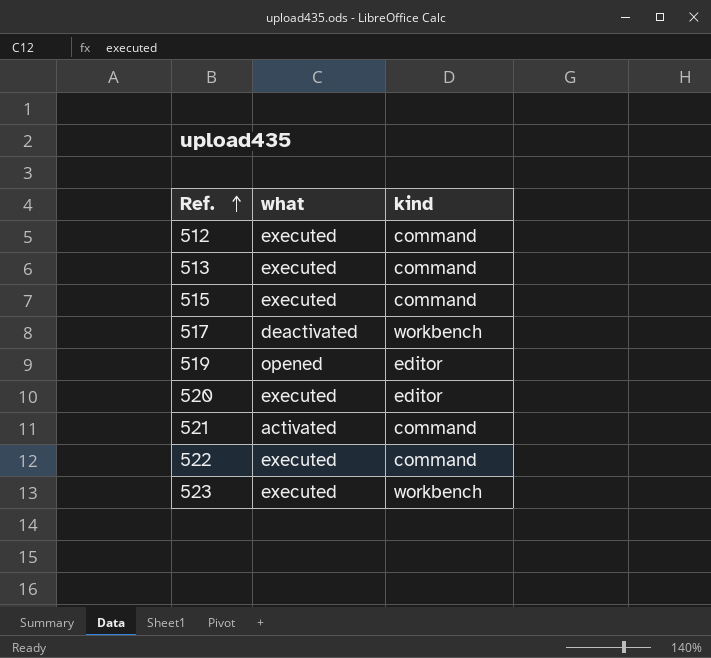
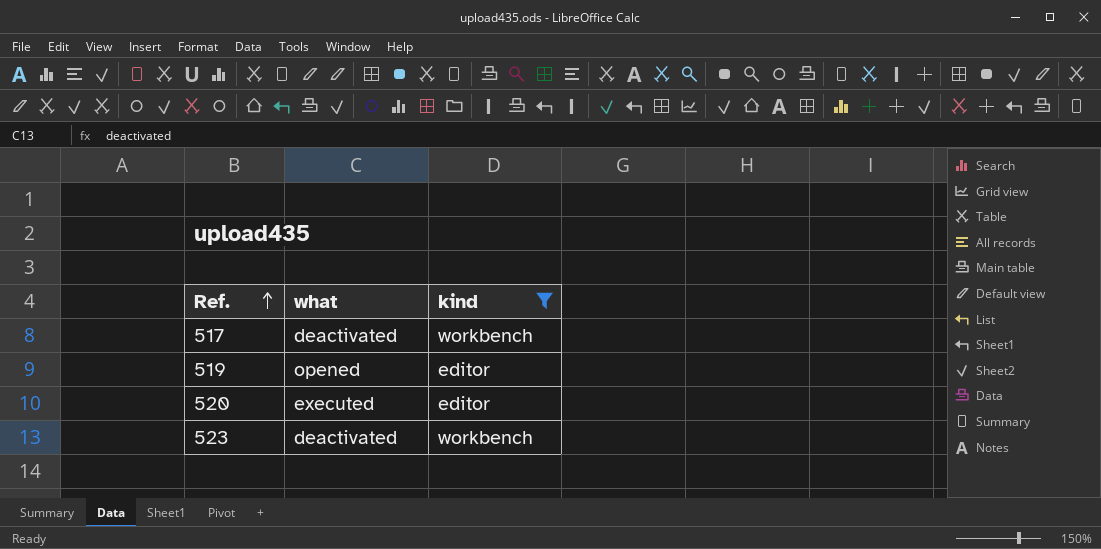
filter: none -> kind != command
523 | what: executed -> deactivated

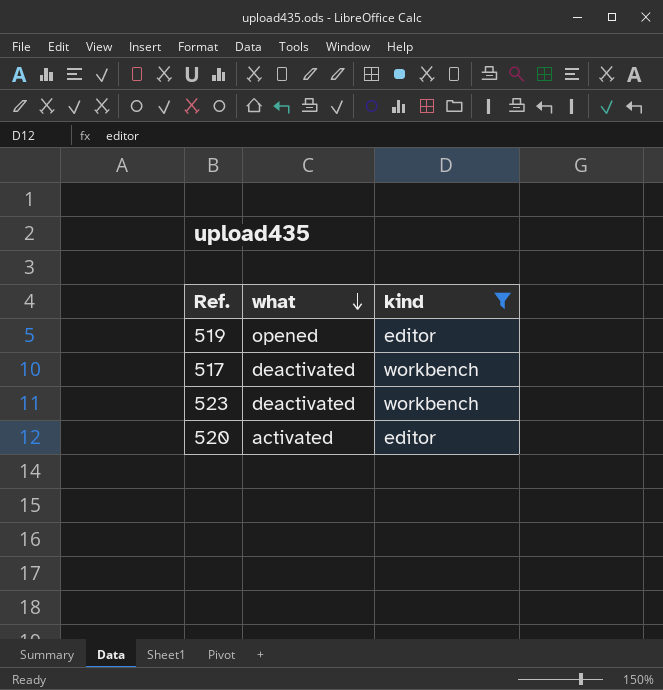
row order: Ref. ascending -> what descending
520 | what: executed -> activated

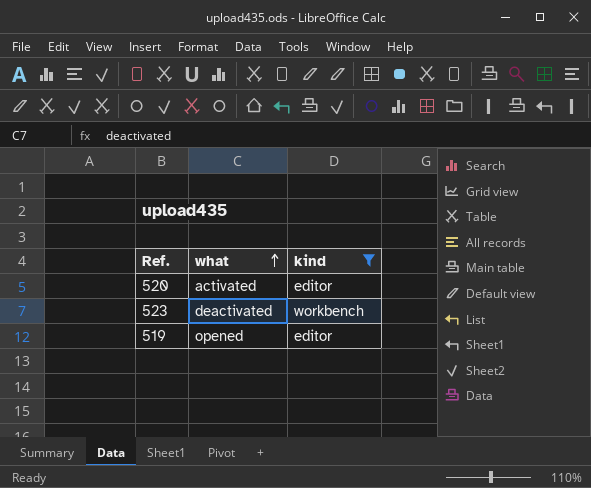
row order: what descending -> what ascending
row 517: deactivated | workbench -> none

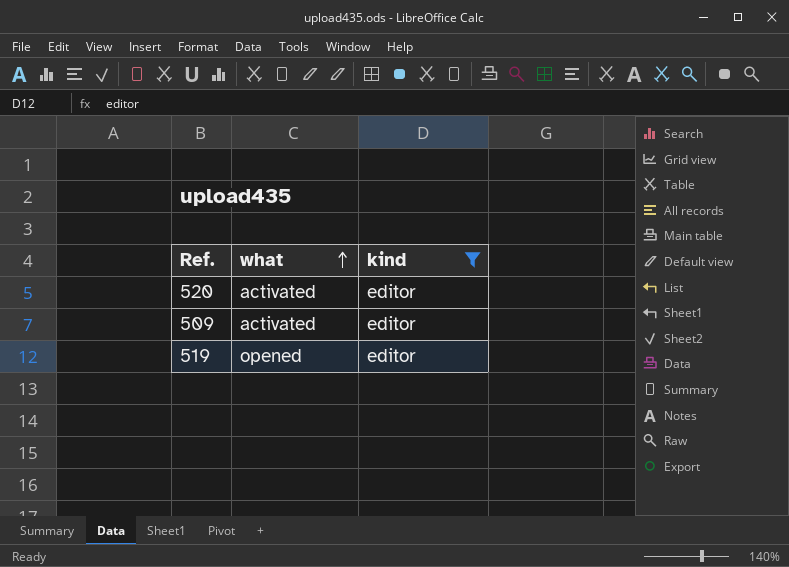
row 523: deactivated | workbench -> none
row 509: none -> activated | editor

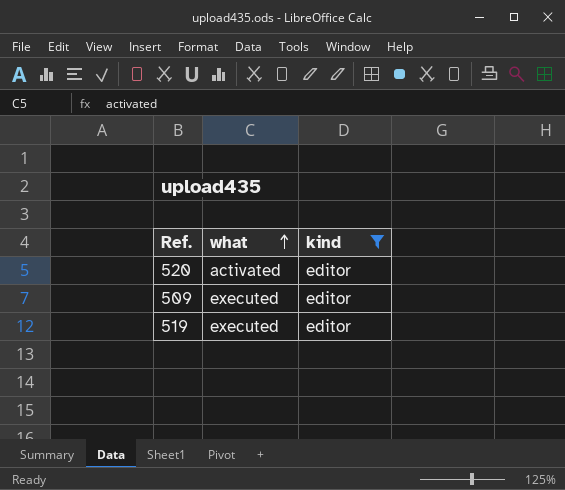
509 | what: activated -> executed
519 | what: opened -> executed

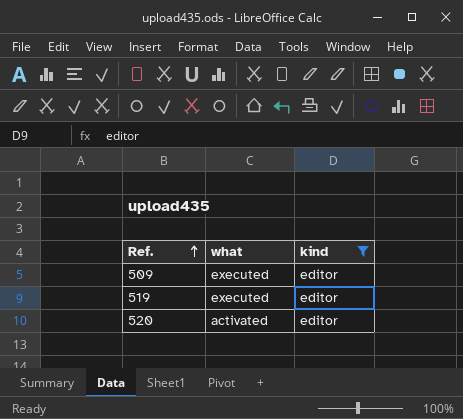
row order: what ascending -> Ref. ascending

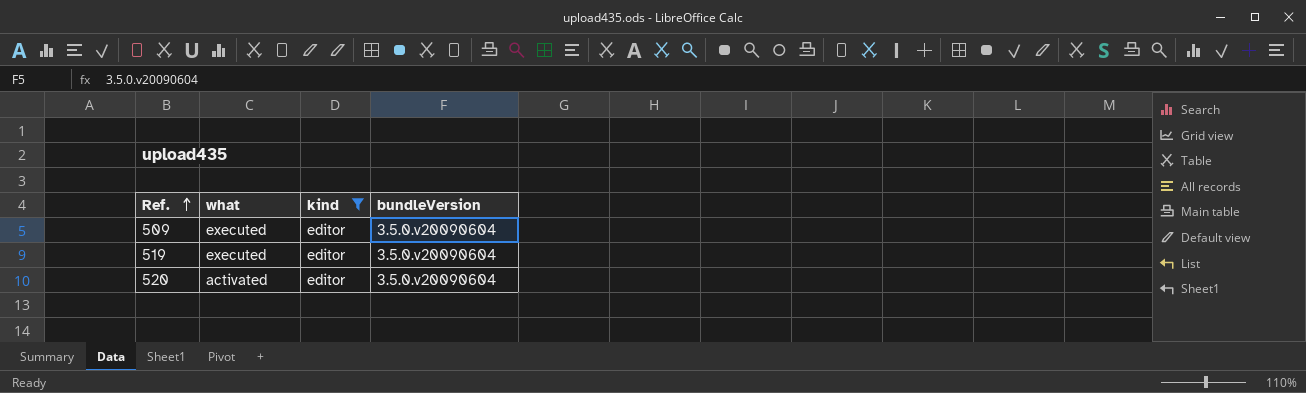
column bundleVersion | position: none -> 4

